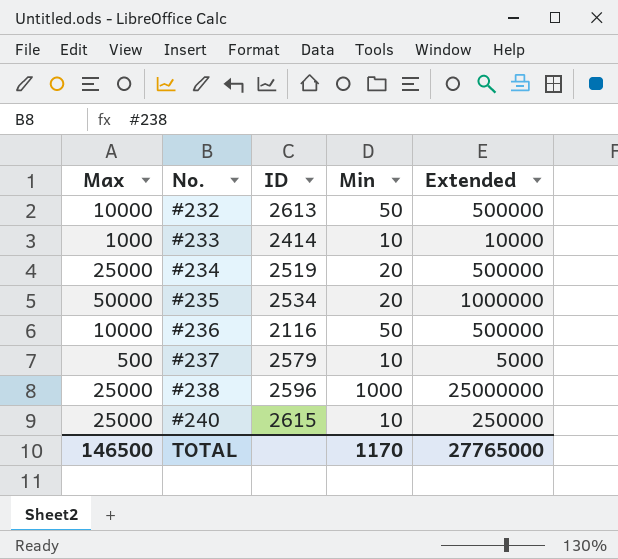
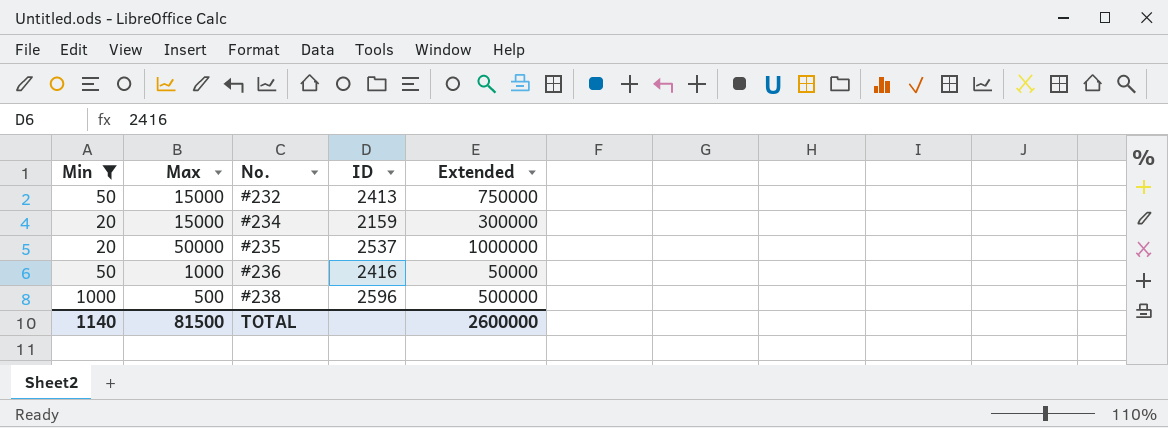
filter: none -> Min != 10
column Min | position: 4 -> 1
#232 | Max: 10000 -> 15000
#232 | ID: 2613 -> 2413
#232 | Extended: 500000 -> 750000
#234 | Max: 25000 -> 15000
#234 | ID: 2519 -> 2159
#234 | Extended: 500000 -> 300000
#235 | ID: 2534 -> 2537
#236 | Max: 10000 -> 1000
#236 | ID: 2116 -> 2416
#236 | Extended: 500000 -> 50000
#238 | Max: 25000 -> 500
#238 | Extended: 25000000 -> 500000
TOTAL | Min: 1170 -> 1140
TOTAL | Max: 146500 -> 81500
TOTAL | Extended: 27765000 -> 2600000

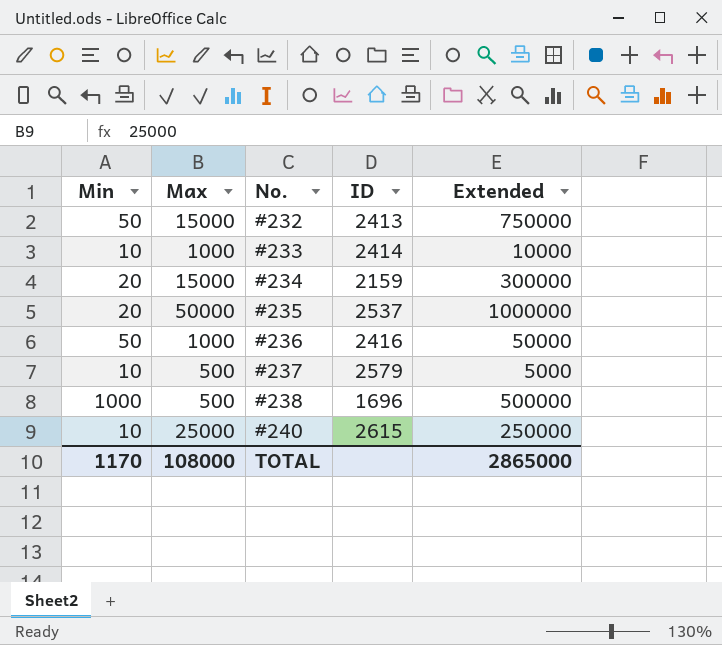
filter: Min != 10 -> none
#238 | ID: 2596 -> 1696
TOTAL | Min: 1140 -> 1170
TOTAL | Max: 81500 -> 108000
TOTAL | Extended: 2600000 -> 2865000

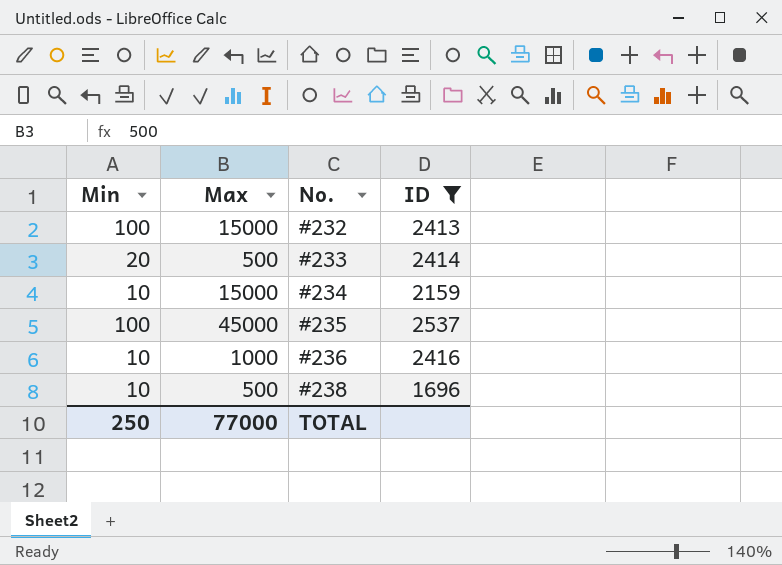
filter: none -> ID <= 2537
column Extended | formula: [Min] * [Max] -> none
#232 | Min: 50 -> 100
#233 | Min: 10 -> 20
#233 | Max: 1000 -> 500
#234 | Min: 20 -> 10
#235 | Min: 20 -> 100
#235 | Max: 50000 -> 45000
#236 | Min: 50 -> 10
#238 | Min: 1000 -> 10
TOTAL | Min: 1170 -> 250
TOTAL | Max: 108000 -> 77000

